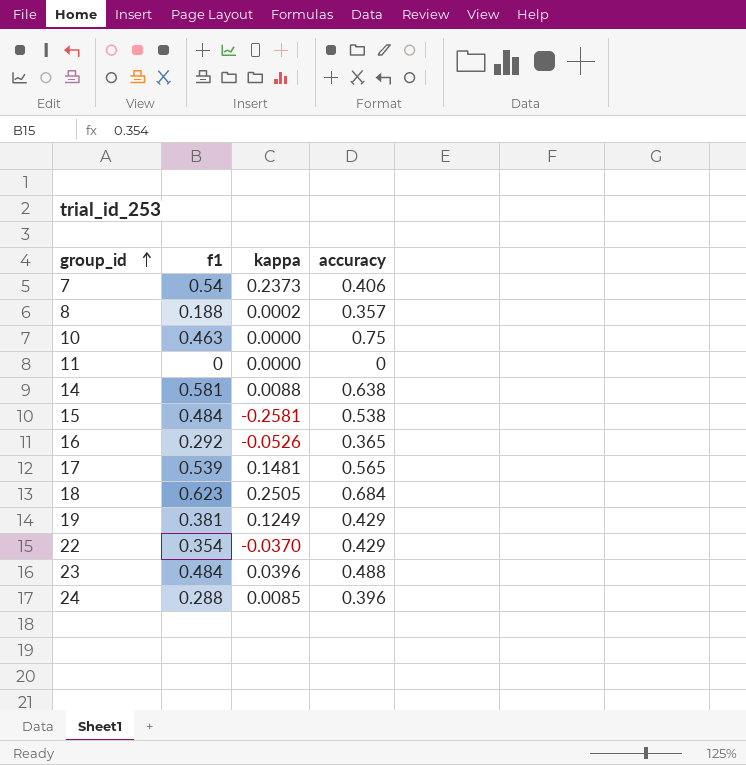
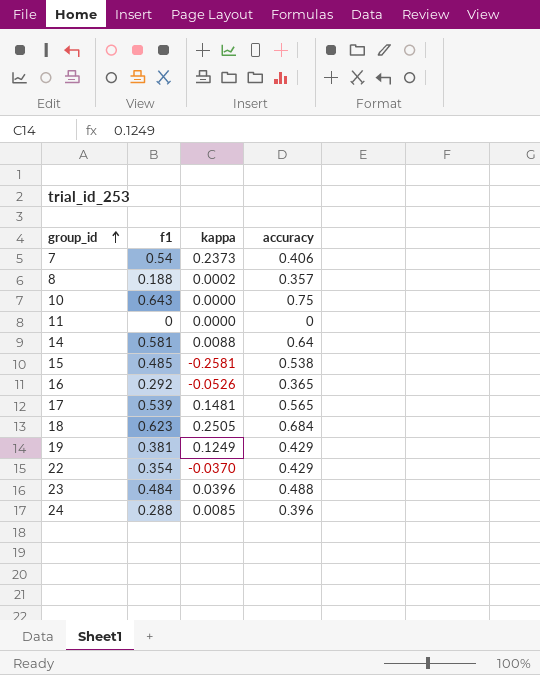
10 | f1: 0.463 -> 0.643
14 | accuracy: 0.638 -> 0.64
15 | f1: 0.484 -> 0.485

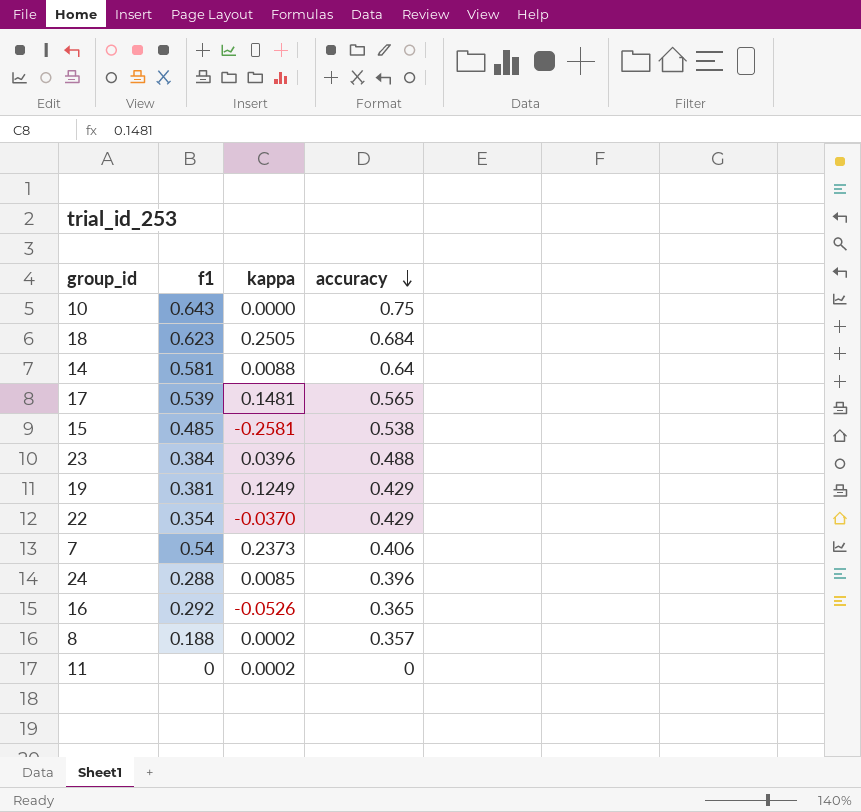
row order: group_id ascending -> accuracy descending
23 | f1: 0.484 -> 0.384
11 | kappa: 0.0000 -> 0.0002

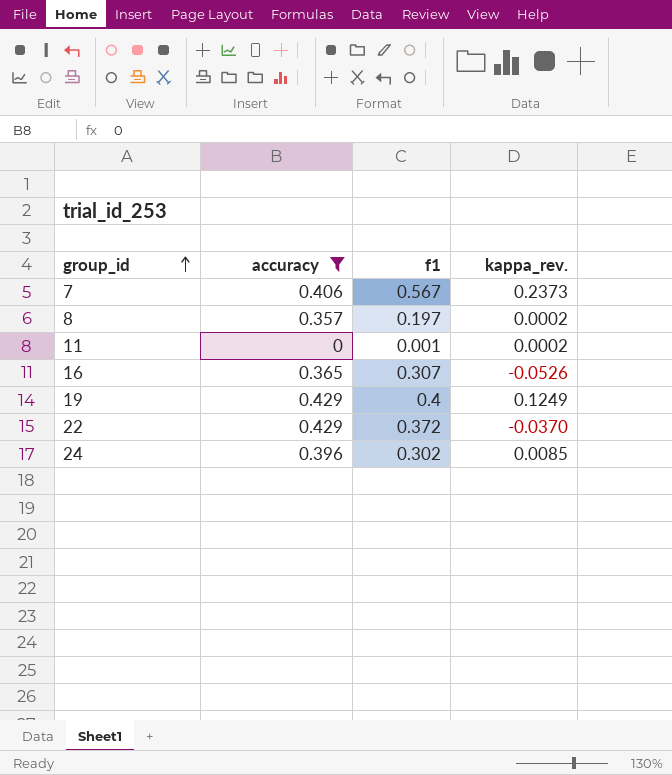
filter: none -> accuracy <= 0.429
row order: accuracy descending -> group_id ascending
column accuracy | position: 4 -> 2
column name: kappa -> kappa_rev.
7 | f1: 0.54 -> 0.567
8 | f1: 0.188 -> 0.197
11 | f1: 0 -> 0.001
16 | f1: 0.292 -> 0.307
19 | f1: 0.381 -> 0.4
22 | f1: 0.354 -> 0.372
24 | f1: 0.288 -> 0.302

